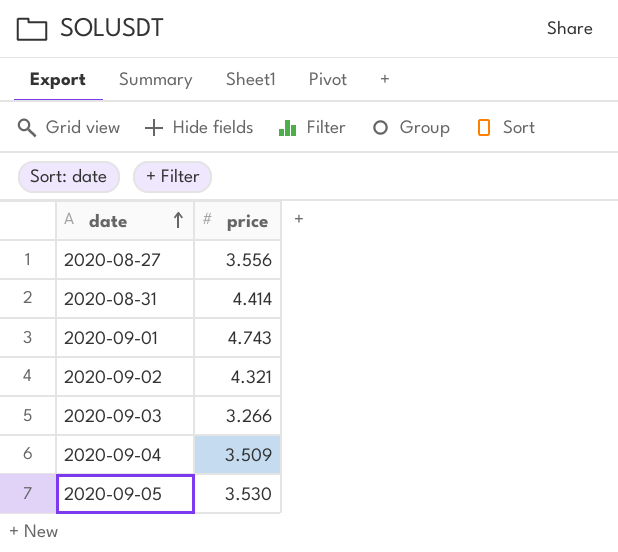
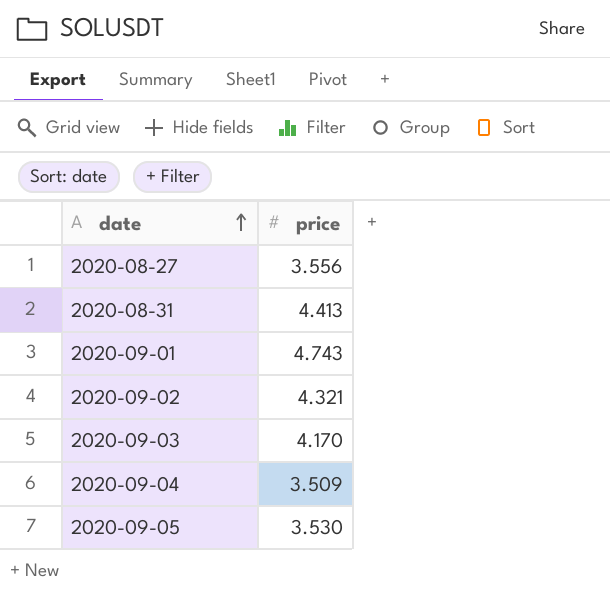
2020-08-31 | price: 4.414 -> 4.413
2020-09-03 | price: 3.266 -> 4.170

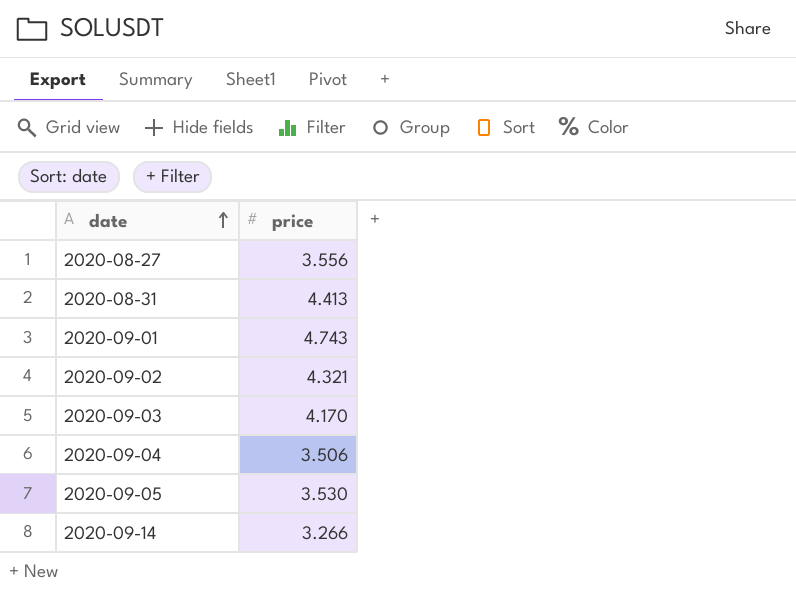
2020-09-04 | price: 3.509 -> 3.506
row 2020-09-14: none -> 3.266

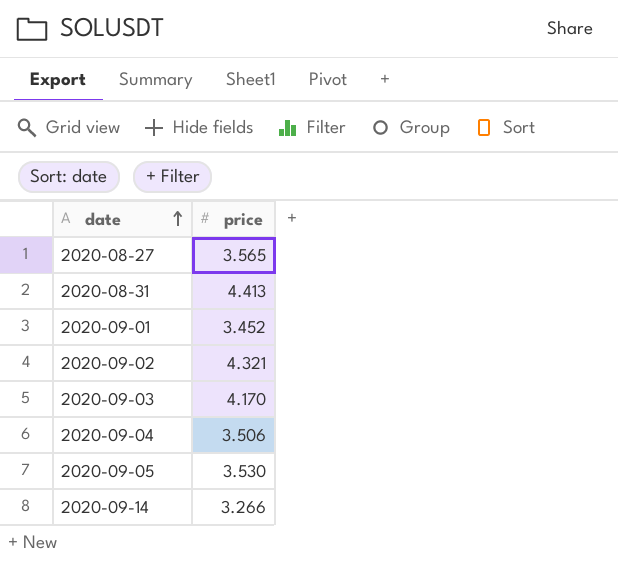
2020-08-27 | price: 3.556 -> 3.565
2020-09-01 | price: 4.743 -> 3.452

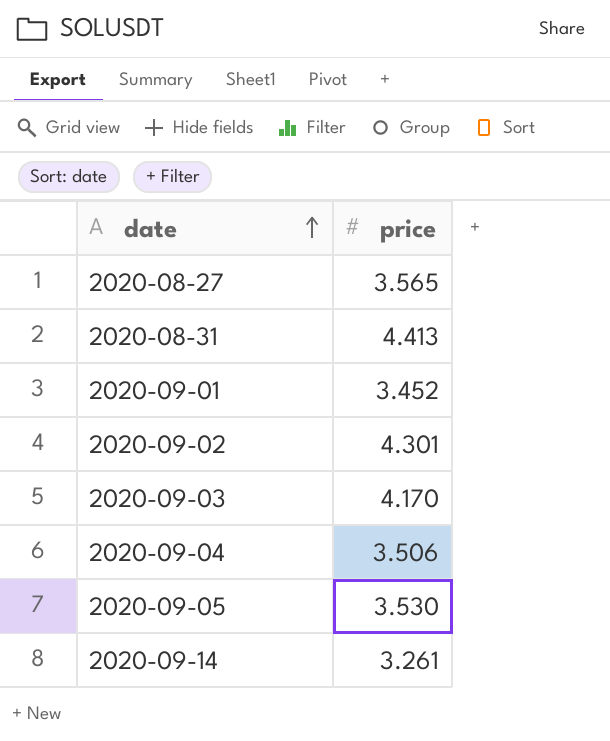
2020-09-02 | price: 4.321 -> 4.301
2020-09-14 | price: 3.266 -> 3.261

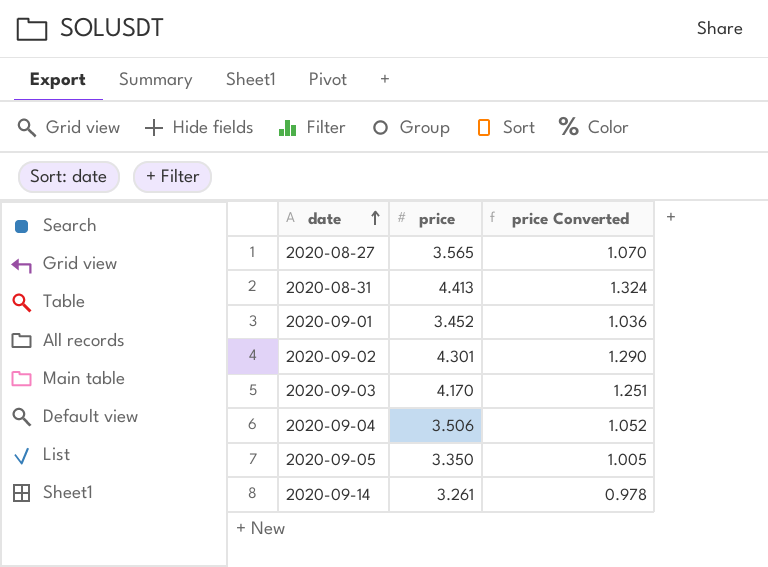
column price Converted | formula: none -> [price] * 0.3
2020-09-05 | price: 3.530 -> 3.350

